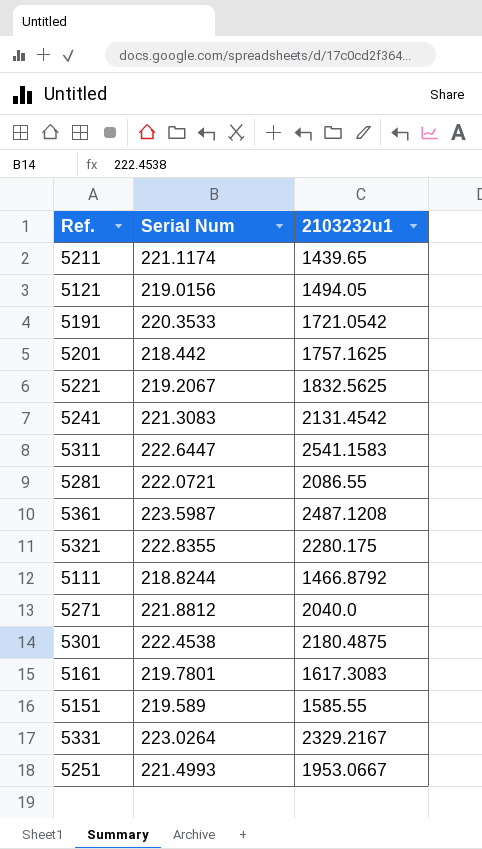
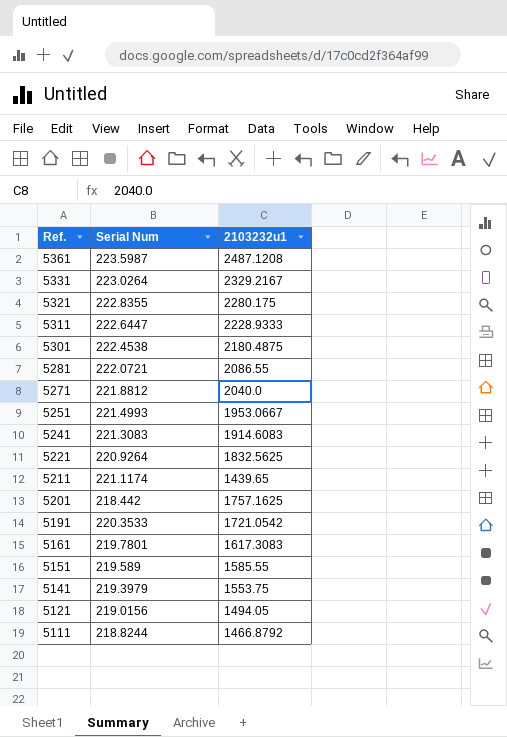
row order: none -> Ref. descending
5311 | 2103232u1: 2541.1583 -> 2228.9333
5241 | 2103232u1: 2131.4542 -> 1914.6083
5221 | Serial Num: 219.2067 -> 220.9264
row 5141: none -> 219.3979 | 1553.75

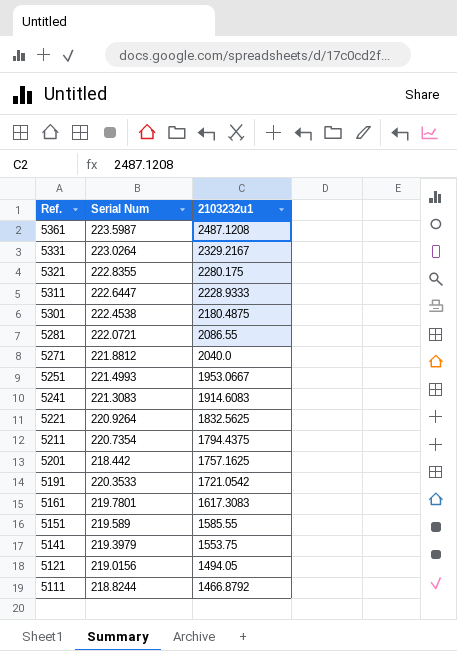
5211 | Serial Num: 221.1174 -> 220.7354
5211 | 2103232u1: 1439.65 -> 1794.4375

